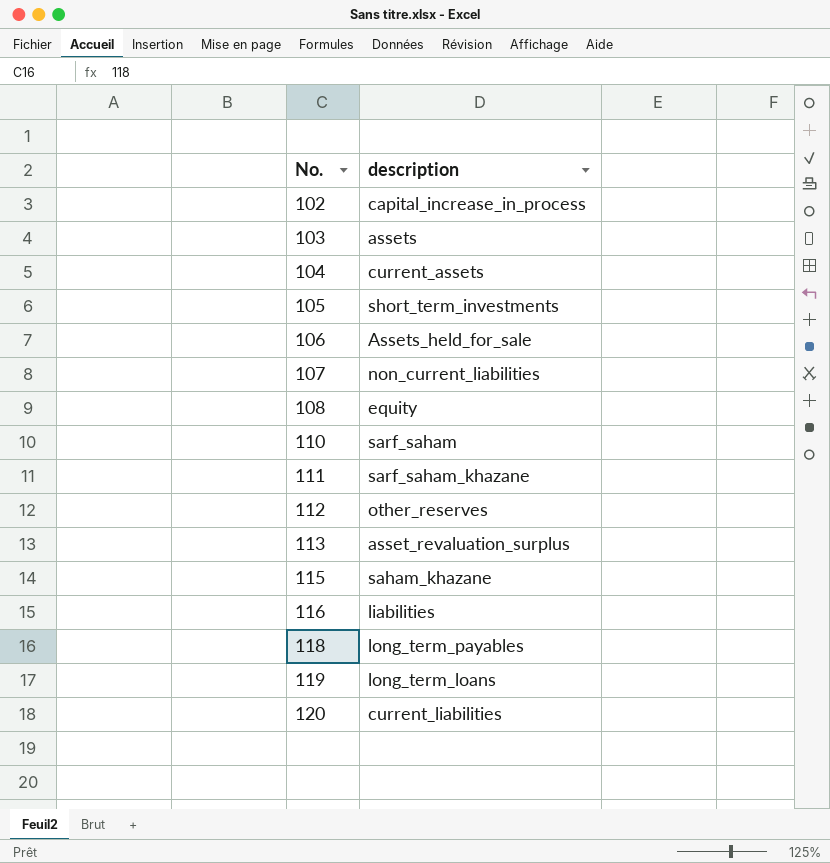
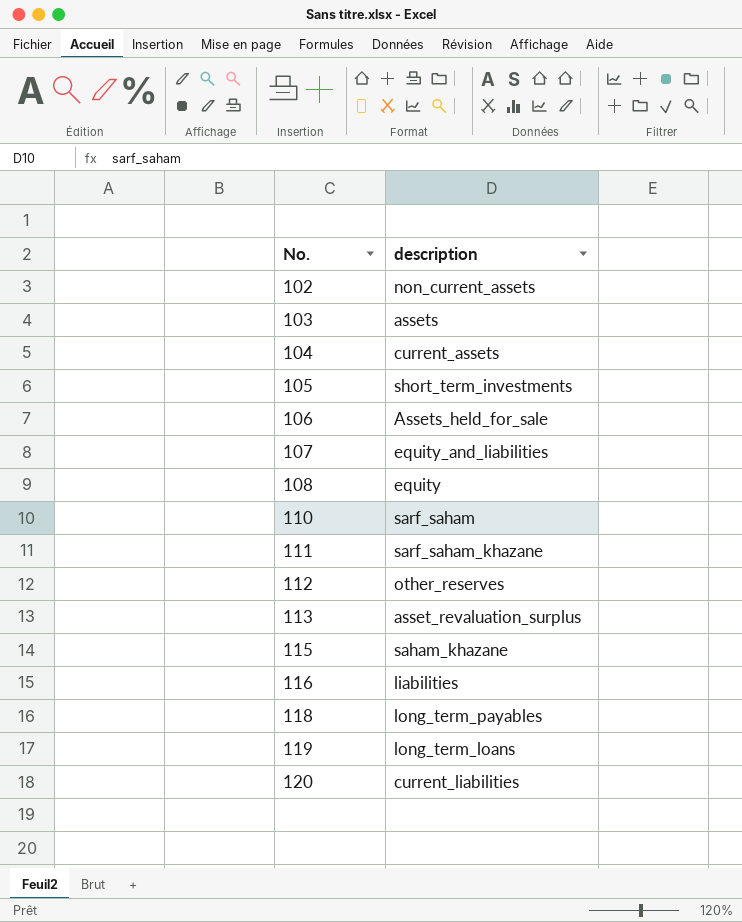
102 | description: capital_increase_in_process -> non_current_assets
107 | description: non_current_liabilities -> equity_and_liabilities

